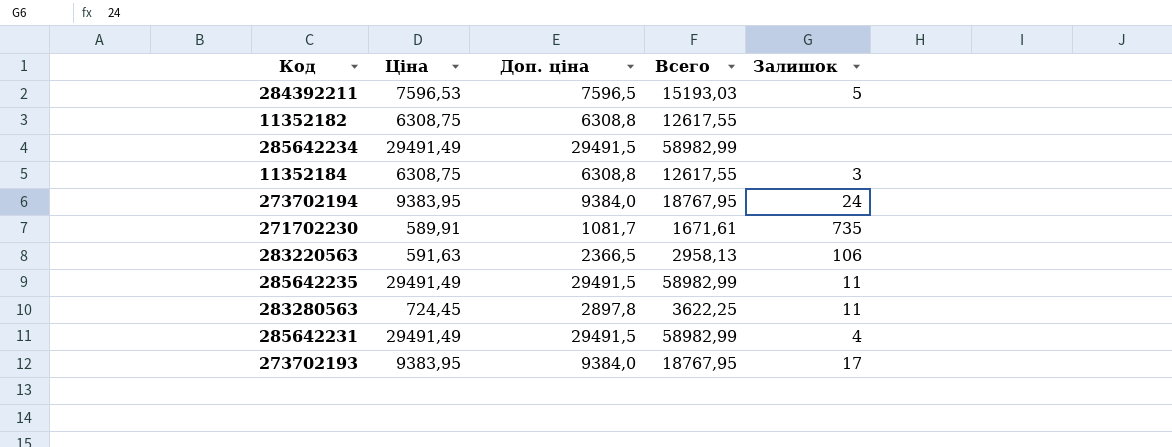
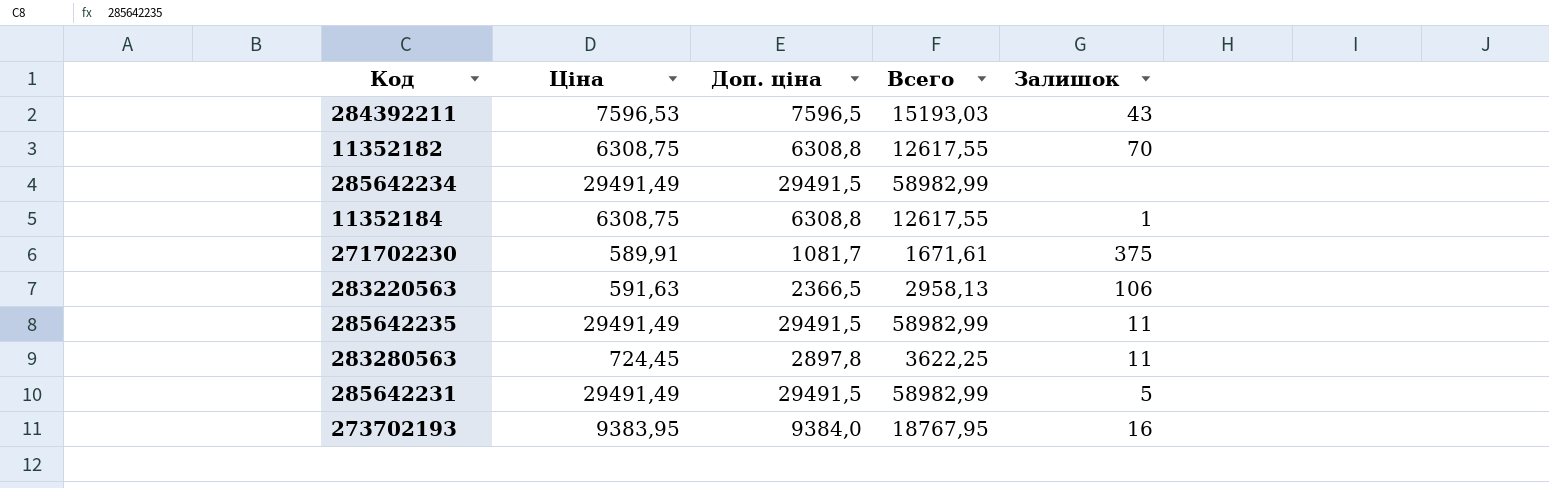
row 273702194: 9383,95 | 9384,0 | 18767,95 | 24 -> none
284392211 | Залишок: 5 -> 43
11352182 | Залишок: none -> 70
11352184 | Залишок: 3 -> 1
271702230 | Залишок: 735 -> 375
285642231 | Залишок: 4 -> 5
273702193 | Залишок: 17 -> 16

